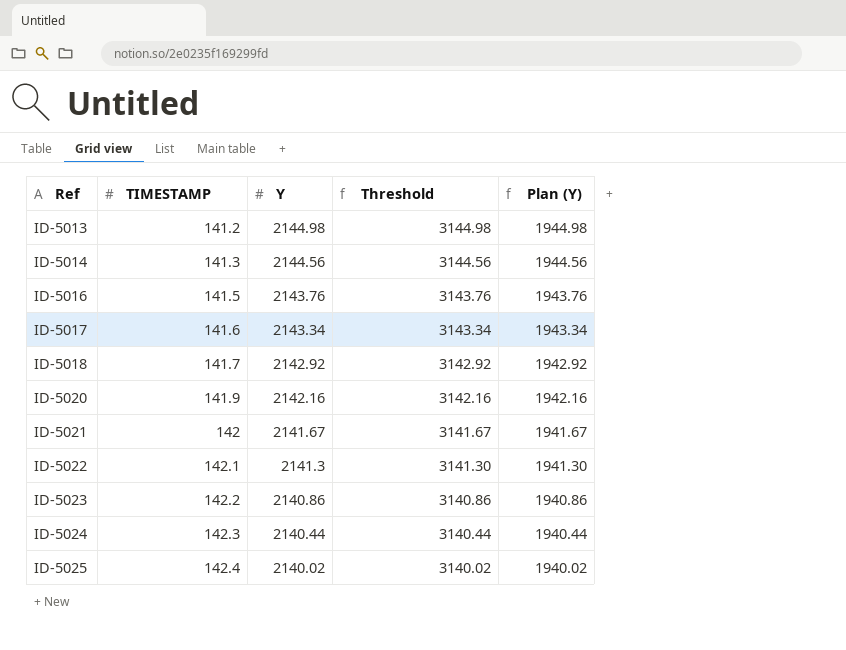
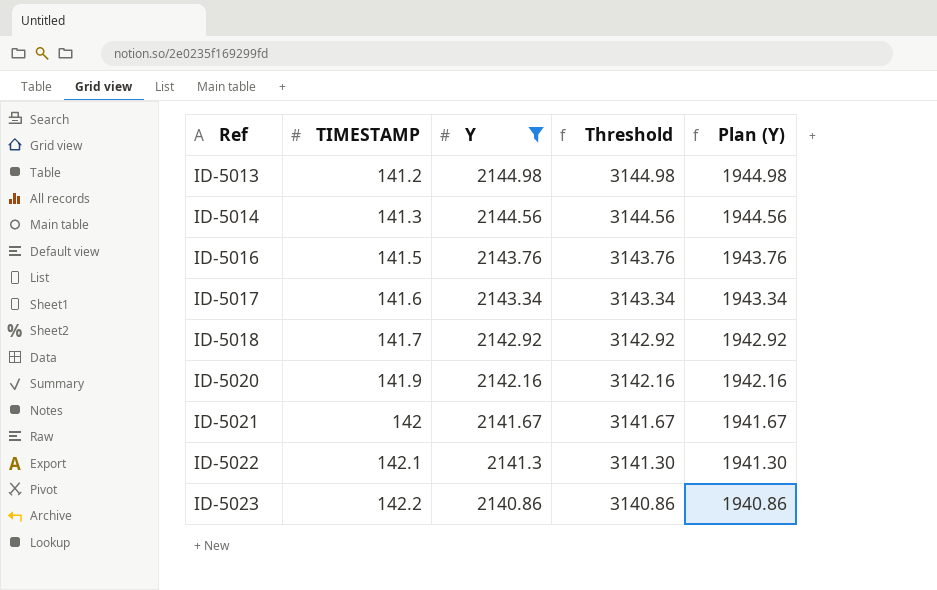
filter: none -> Y >= 2140.86

